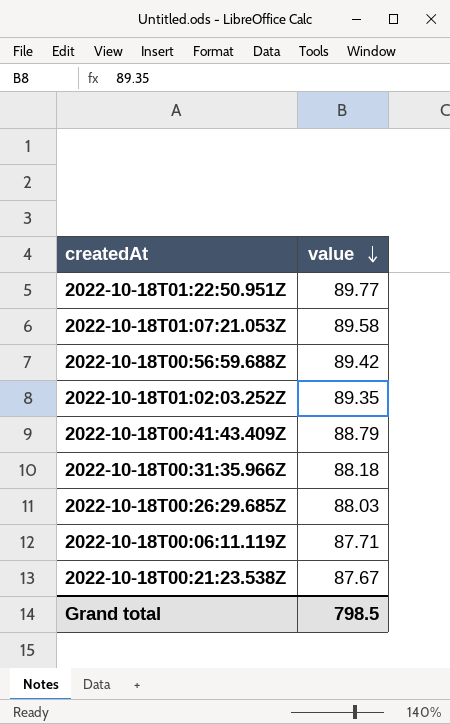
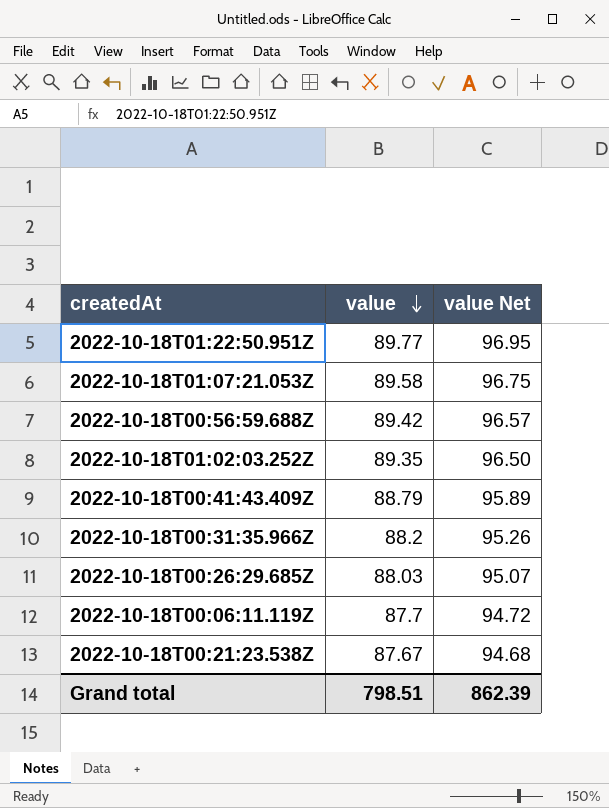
column value Net | formula: none -> [value] * 1.08
2022-10-18T00:31:35.966Z | value: 88.18 -> 88.2
2022-10-18T00:06:11.119Z | value: 87.71 -> 87.7
Grand total | value: 798.5 -> 798.51

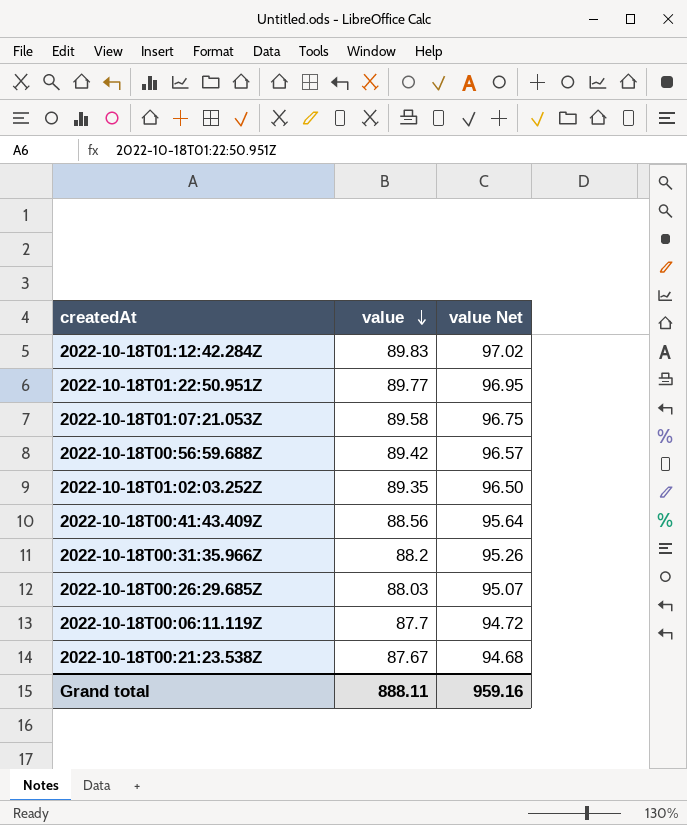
row 2022-10-18T01:12:42.284Z: none -> 89.83 | 97.02
2022-10-18T00:41:43.409Z | value: 88.79 -> 88.56
2022-10-18T00:41:43.409Z | value Net: 95.89 -> 95.64
Grand total | value: 798.51 -> 888.11
Grand total | value Net: 862.39 -> 959.16

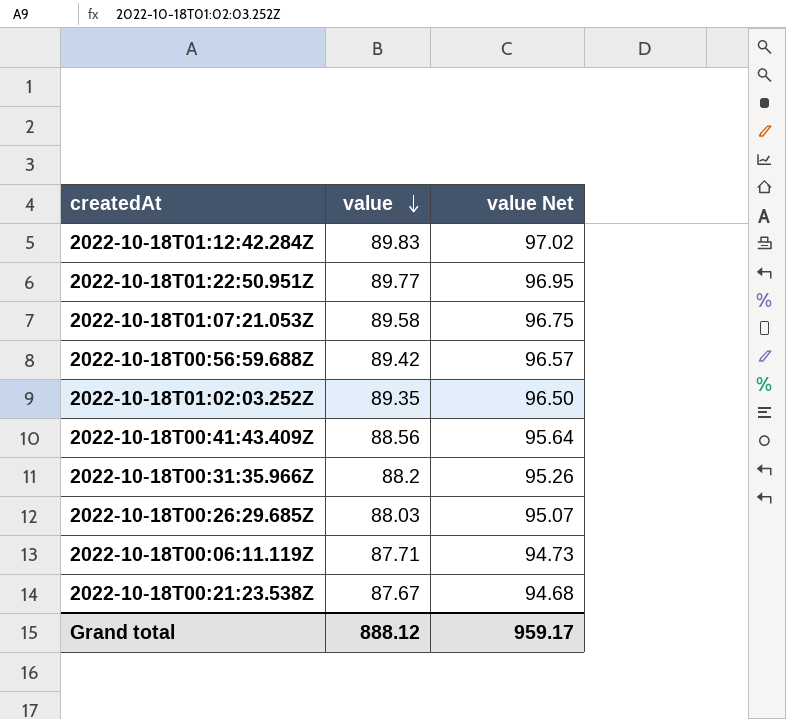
2022-10-18T00:06:11.119Z | value: 87.7 -> 87.71
2022-10-18T00:06:11.119Z | value Net: 94.72 -> 94.73
Grand total | value: 888.11 -> 888.12
Grand total | value Net: 959.16 -> 959.17

